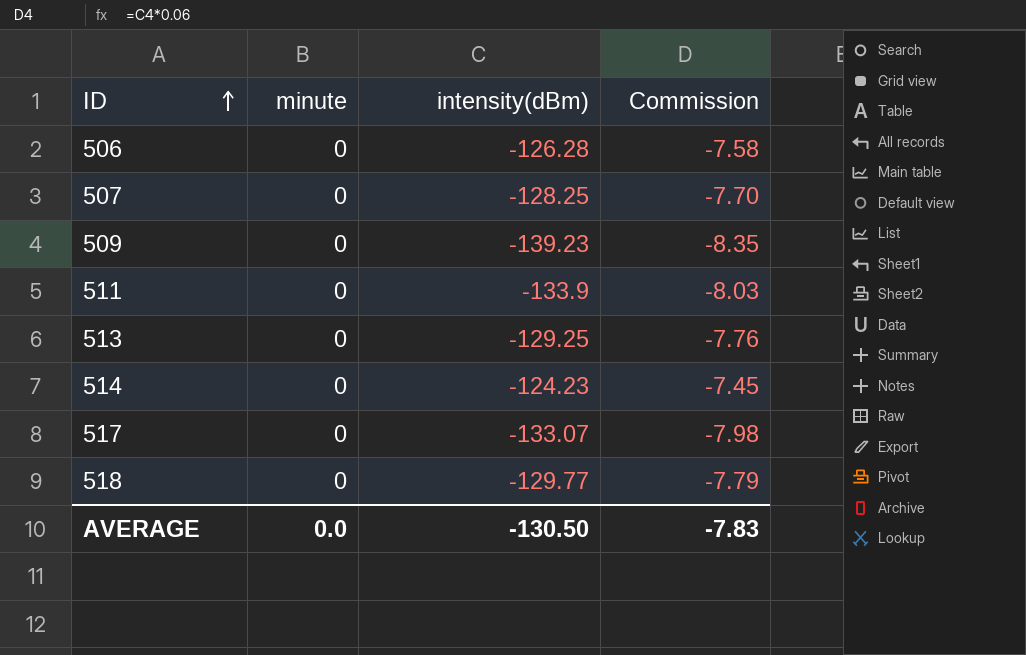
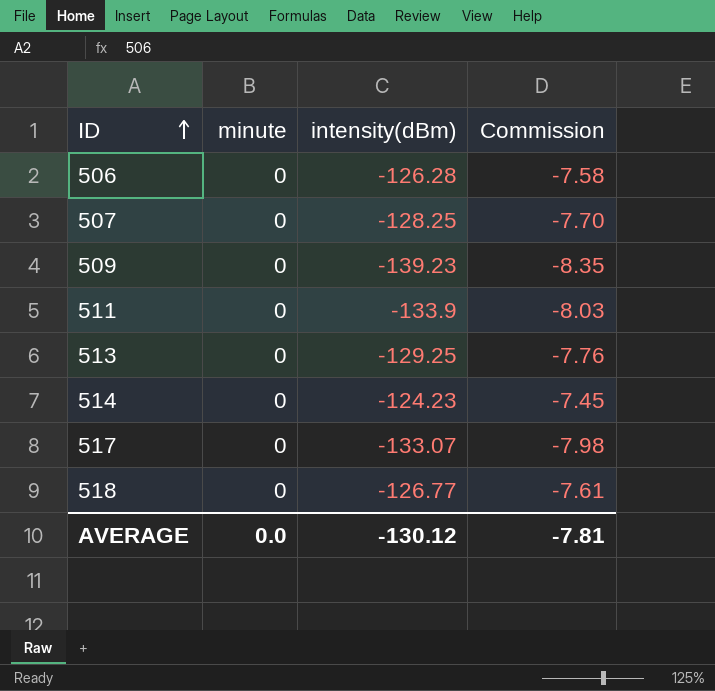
518 | intensity(dBm): -129.77 -> -126.77
518 | Commission: -7.79 -> -7.61
AVERAGE | intensity(dBm): -130.50 -> -130.12
AVERAGE | Commission: -7.83 -> -7.81

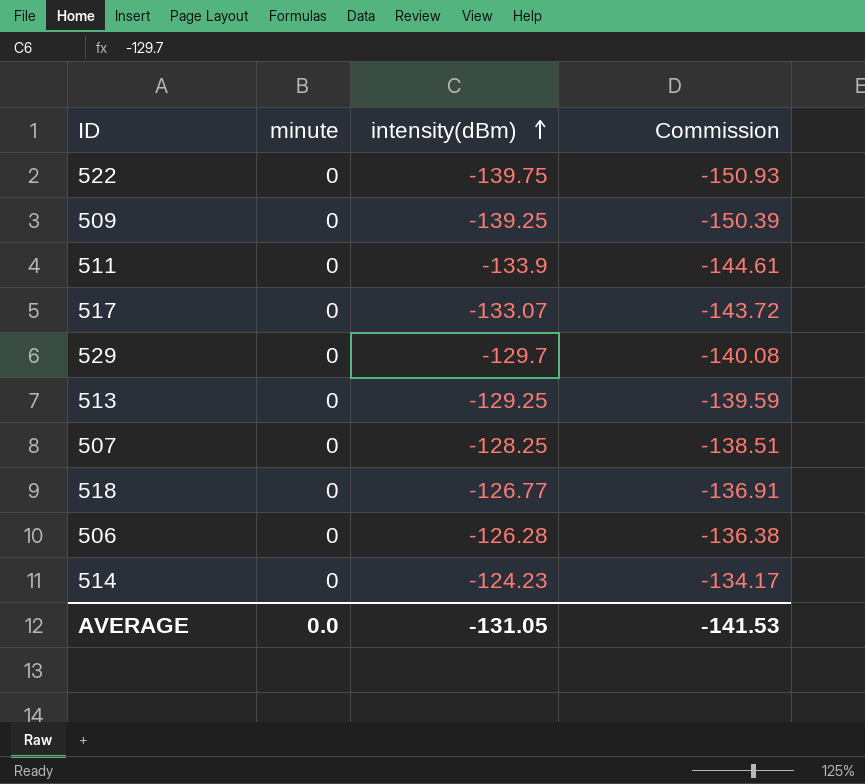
row order: ID ascending -> intensity(dBm) ascending
column Commission | formula: [intensity(dBm)] * 0.06 -> [intensity(dBm)] * 1.08
row 522: none -> 0 | -139.75 | -150.93
509 | intensity(dBm): -139.23 -> -139.25
row 529: none -> 0 | -129.7 | -140.08
AVERAGE | intensity(dBm): -130.12 -> -131.05
AVERAGE | Commission: -7.81 -> -141.53

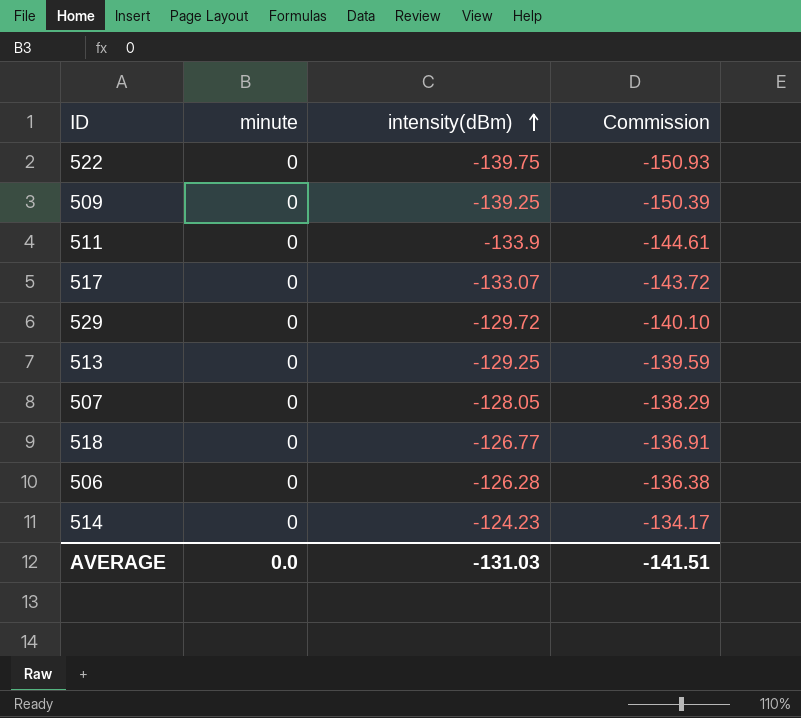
529 | intensity(dBm): -129.7 -> -129.72
529 | Commission: -140.08 -> -140.10
507 | intensity(dBm): -128.25 -> -128.05
507 | Commission: -138.51 -> -138.29
AVERAGE | intensity(dBm): -131.05 -> -131.03
AVERAGE | Commission: -141.53 -> -141.51

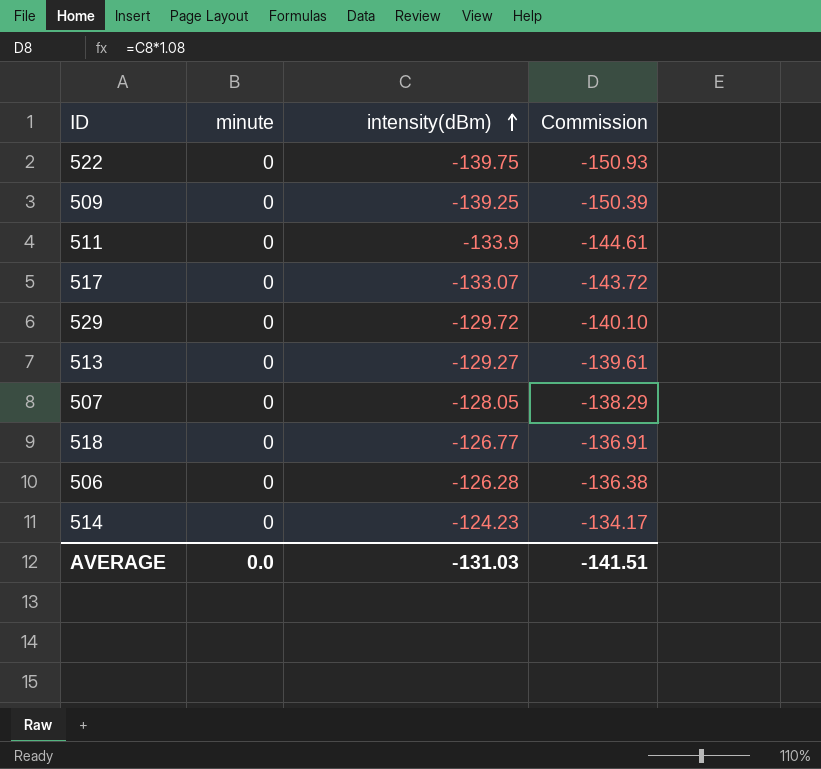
513 | intensity(dBm): -129.25 -> -129.27
513 | Commission: -139.59 -> -139.61

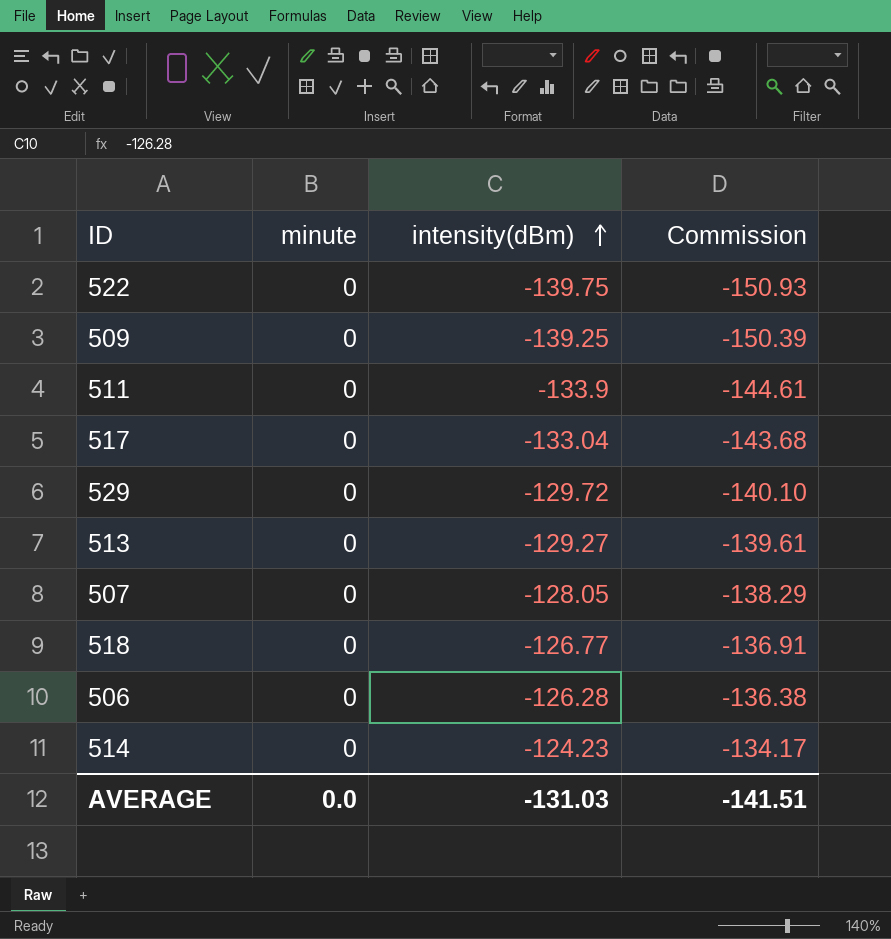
517 | intensity(dBm): -133.07 -> -133.04
517 | Commission: -143.72 -> -143.68

